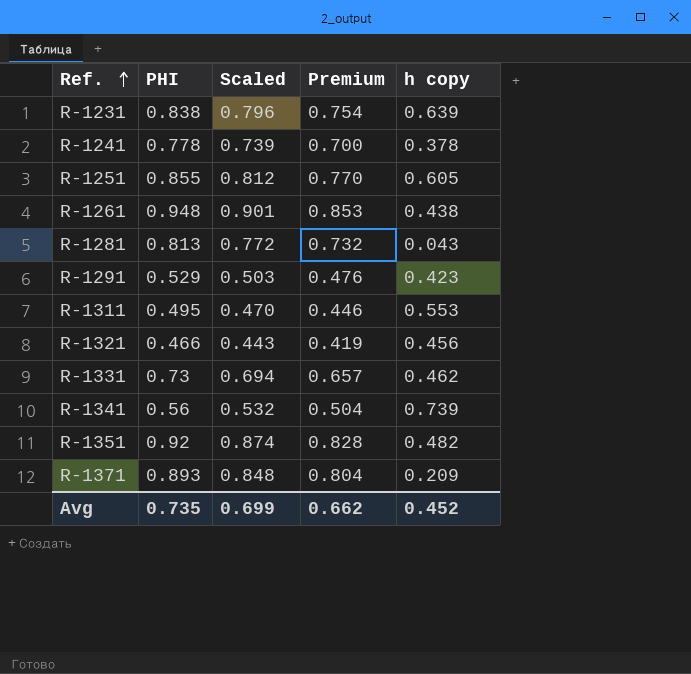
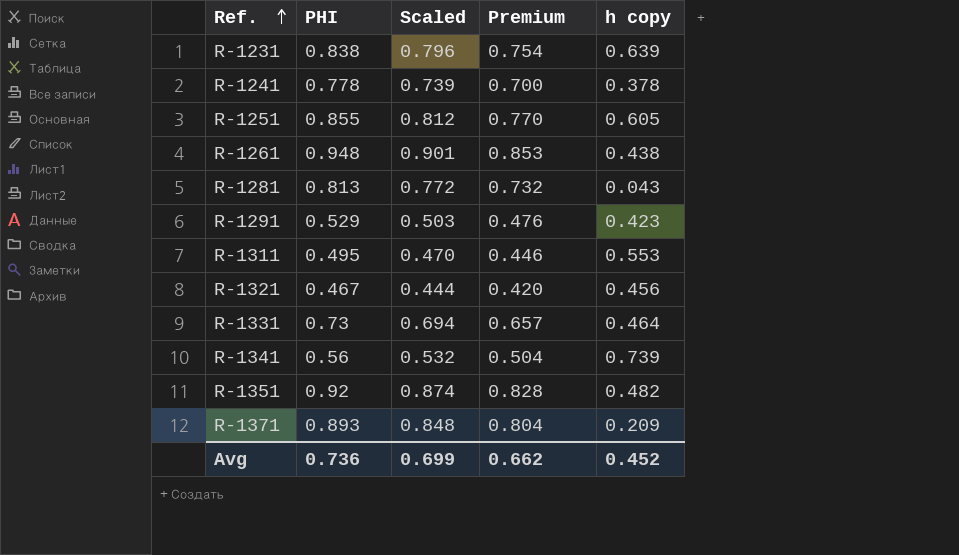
R-1321 | PHI: 0.466 -> 0.467
R-1321 | Scaled: 0.443 -> 0.444
R-1321 | Premium: 0.419 -> 0.420
R-1331 | h copy: 0.462 -> 0.464
Avg | PHI: 0.735 -> 0.736

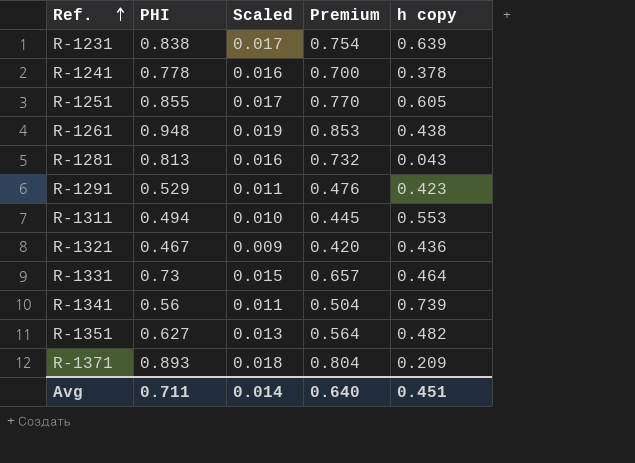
column Scaled | formula: [PHI] * 0.95 -> [PHI] * 0.02
R-1311 | PHI: 0.495 -> 0.494
R-1311 | Premium: 0.446 -> 0.445
R-1321 | h copy: 0.456 -> 0.436
R-1351 | PHI: 0.92 -> 0.627
R-1351 | Premium: 0.828 -> 0.564
Avg | PHI: 0.736 -> 0.711
Avg | Scaled: 0.699 -> 0.014
Avg | Premium: 0.662 -> 0.640
Avg | h copy: 0.452 -> 0.451

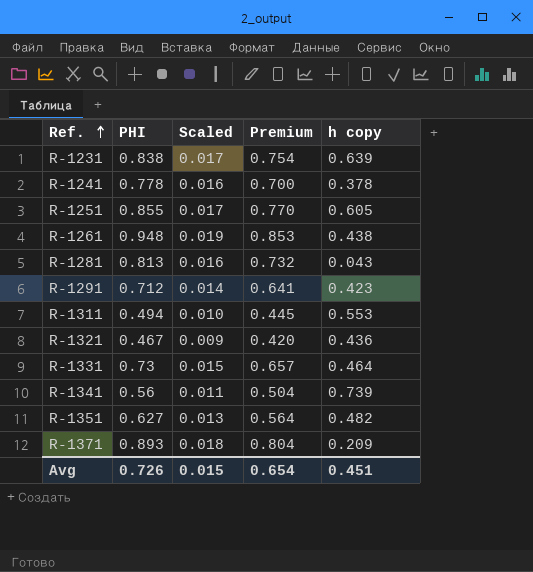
R-1291 | PHI: 0.529 -> 0.712
R-1291 | Scaled: 0.011 -> 0.014
R-1291 | Premium: 0.476 -> 0.641
Avg | PHI: 0.711 -> 0.726
Avg | Scaled: 0.014 -> 0.015
Avg | Premium: 0.640 -> 0.654

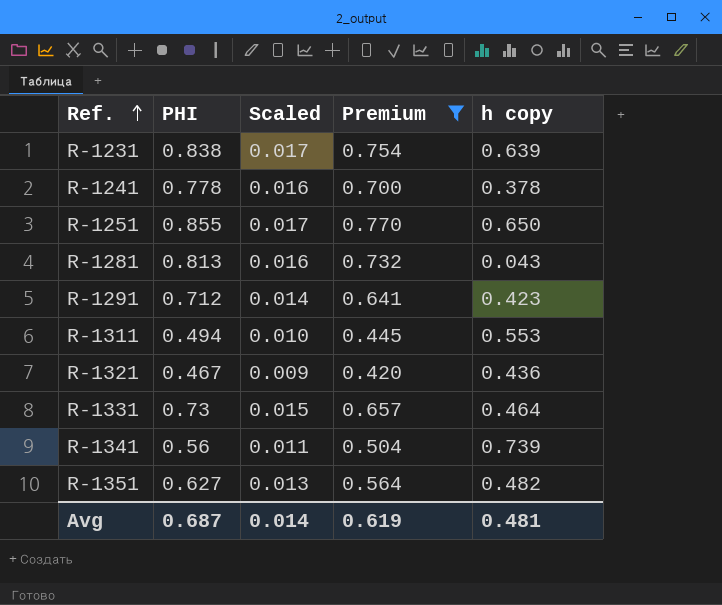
filter: none -> Premium <= 0.770
R-1251 | h copy: 0.605 -> 0.650
Avg | PHI: 0.726 -> 0.687
Avg | Scaled: 0.015 -> 0.014
Avg | Premium: 0.654 -> 0.619
Avg | h copy: 0.451 -> 0.481

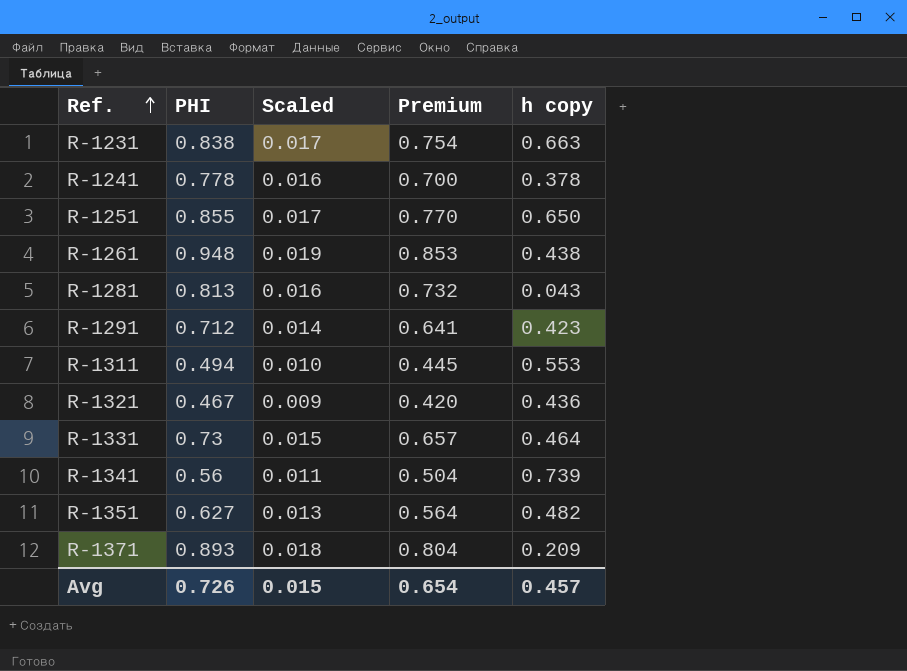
filter: Premium <= 0.770 -> none
R-1231 | h copy: 0.639 -> 0.663
Avg | PHI: 0.687 -> 0.726
Avg | Scaled: 0.014 -> 0.015
Avg | Premium: 0.619 -> 0.654
Avg | h copy: 0.481 -> 0.457

